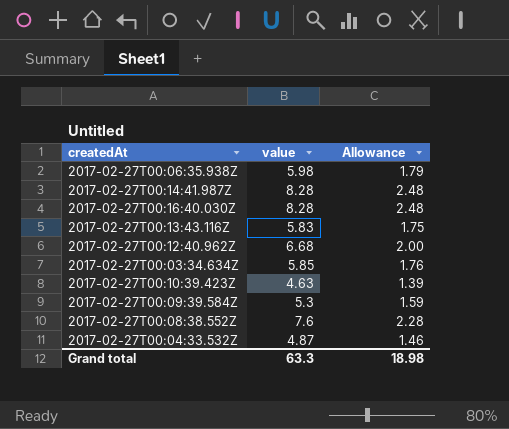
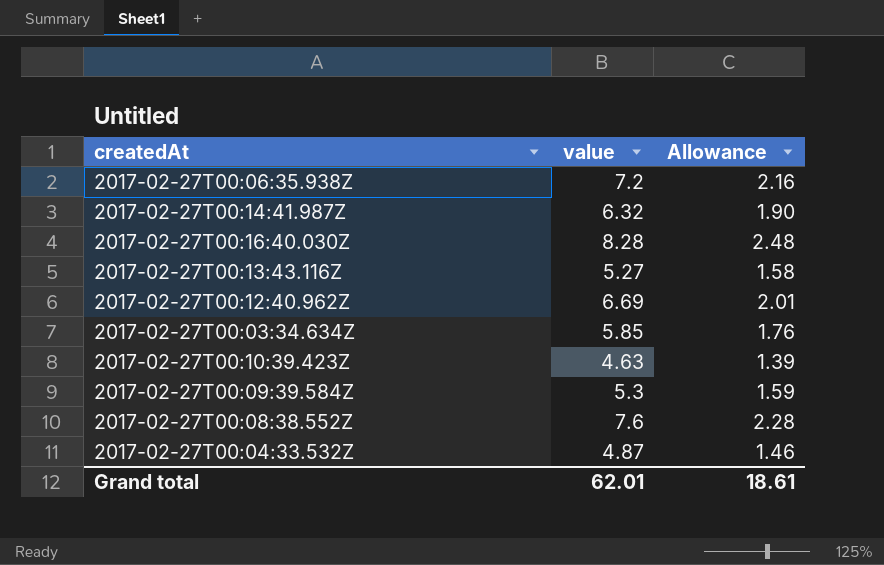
2017-02-27T00:06:35.938Z | value: 5.98 -> 7.2
2017-02-27T00:06:35.938Z | Allowance: 1.79 -> 2.16
2017-02-27T00:14:41.987Z | value: 8.28 -> 6.32
2017-02-27T00:14:41.987Z | Allowance: 2.48 -> 1.90
2017-02-27T00:13:43.116Z | value: 5.83 -> 5.27
2017-02-27T00:13:43.116Z | Allowance: 1.75 -> 1.58
2017-02-27T00:12:40.962Z | value: 6.68 -> 6.69
2017-02-27T00:12:40.962Z | Allowance: 2.00 -> 2.01
Grand total | value: 63.3 -> 62.01
Grand total | Allowance: 18.98 -> 18.61

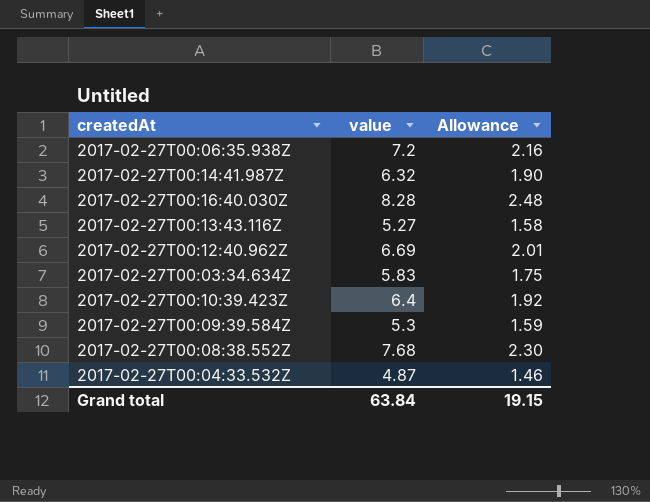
2017-02-27T00:03:34.634Z | value: 5.85 -> 5.83
2017-02-27T00:03:34.634Z | Allowance: 1.76 -> 1.75
2017-02-27T00:10:39.423Z | value: 4.63 -> 6.4
2017-02-27T00:10:39.423Z | Allowance: 1.39 -> 1.92
2017-02-27T00:08:38.552Z | value: 7.6 -> 7.68
2017-02-27T00:08:38.552Z | Allowance: 2.28 -> 2.30
Grand total | value: 62.01 -> 63.84
Grand total | Allowance: 18.61 -> 19.15

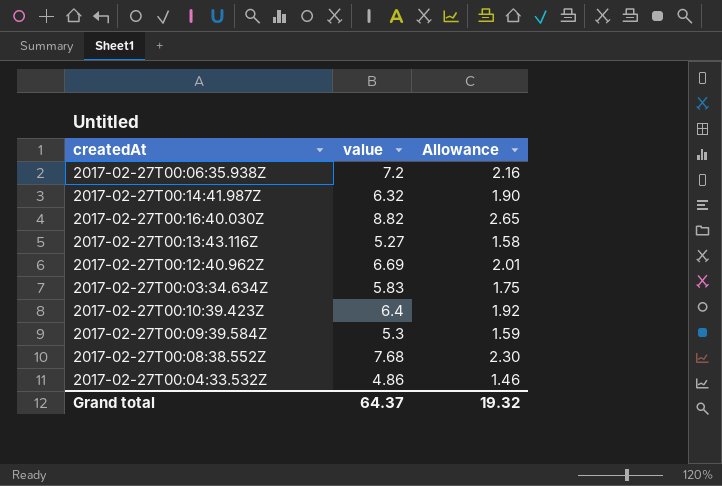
2017-02-27T00:16:40.030Z | value: 8.28 -> 8.82
2017-02-27T00:16:40.030Z | Allowance: 2.48 -> 2.65
2017-02-27T00:04:33.532Z | value: 4.87 -> 4.86
Grand total | value: 63.84 -> 64.37
Grand total | Allowance: 19.15 -> 19.32

